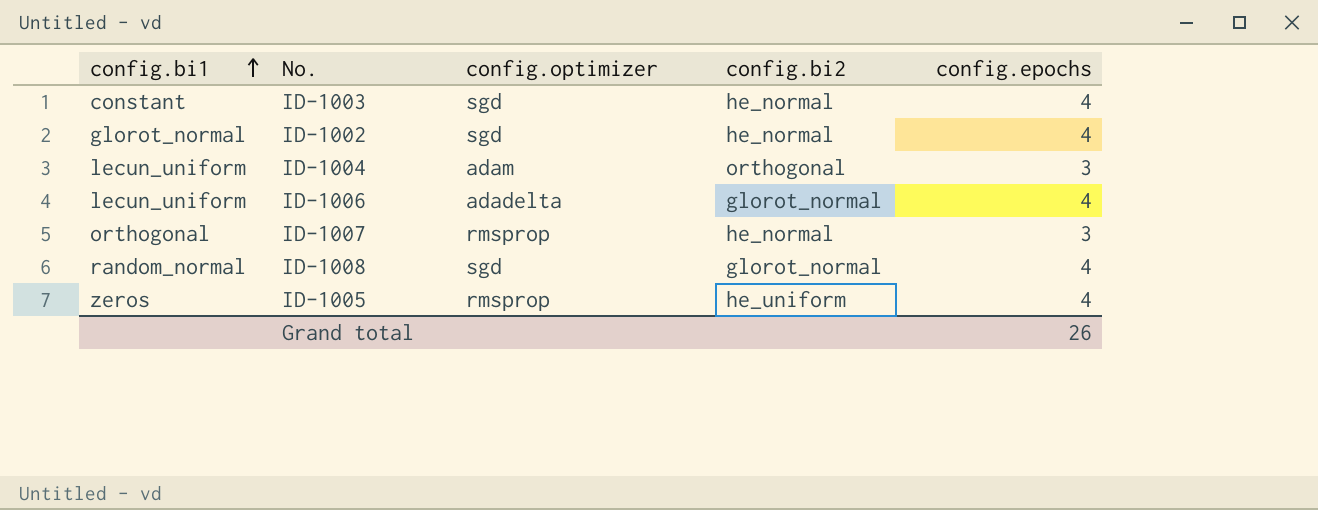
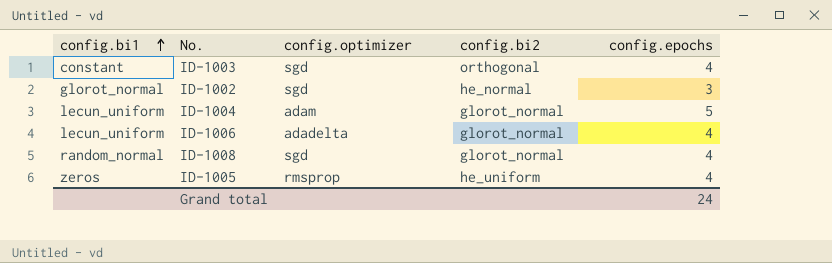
row ID-1007: orthogonal | rmsprop | he_normal | 3 -> none
ID-1003 | config.bi2: he_normal -> orthogonal
ID-1002 | config.epochs: 4 -> 3
ID-1004 | config.bi2: orthogonal -> glorot_normal
ID-1004 | config.epochs: 3 -> 5
Grand total | config.epochs: 26 -> 24

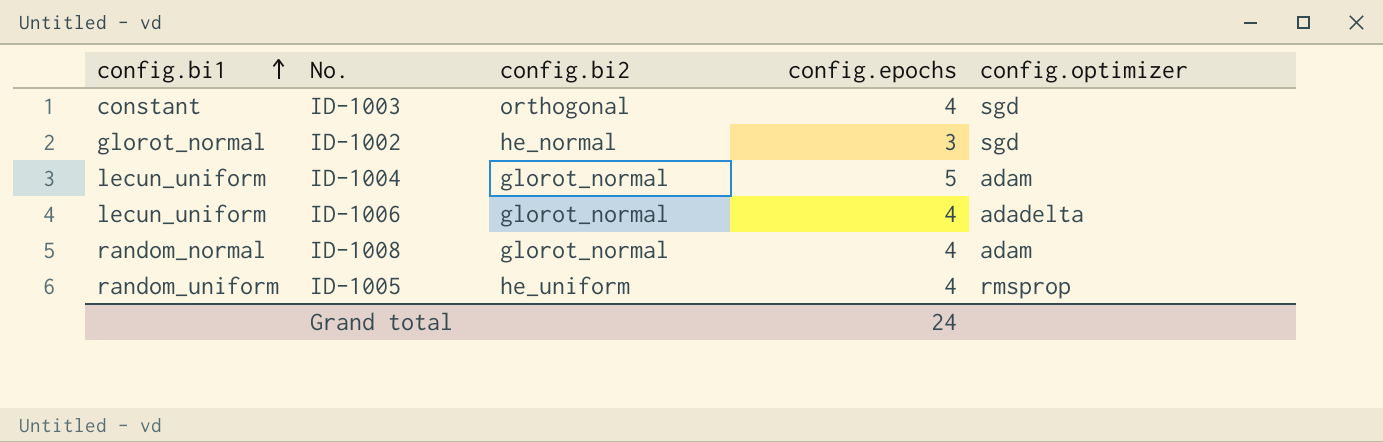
column config.optimizer | position: 3 -> 5
ID-1008 | config.optimizer: sgd -> adam
ID-1005 | config.bi1: zeros -> random_uniform

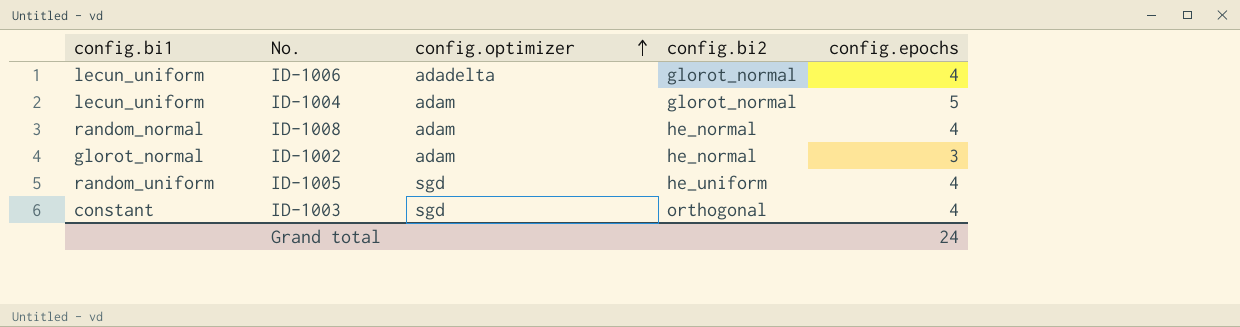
row order: config.bi1 ascending -> config.optimizer ascending
column config.optimizer | position: 5 -> 3
ID-1008 | config.bi2: glorot_normal -> he_normal
ID-1002 | config.optimizer: sgd -> adam
ID-1005 | config.optimizer: rmsprop -> sgd

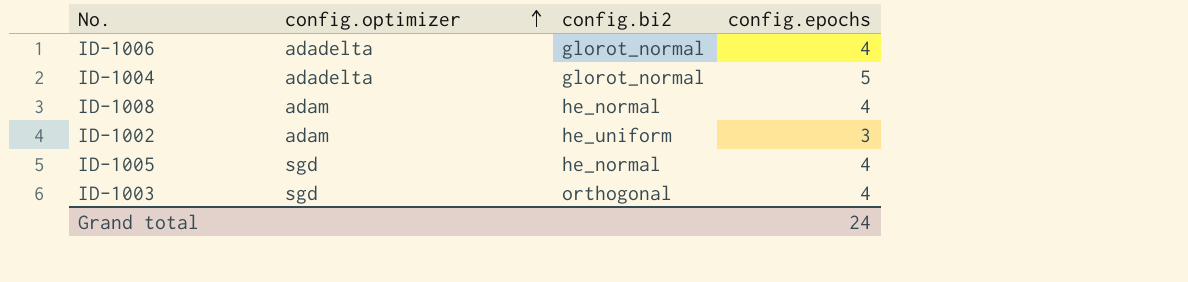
column config.bi1 | position: 1 -> none
ID-1004 | config.optimizer: adam -> adadelta
ID-1002 | config.bi2: he_normal -> he_uniform
ID-1005 | config.bi2: he_uniform -> he_normal

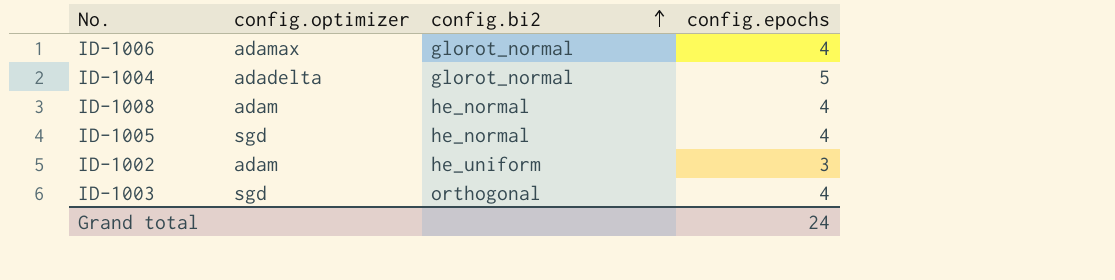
row order: config.optimizer ascending -> config.bi2 ascending
ID-1006 | config.optimizer: adadelta -> adamax

